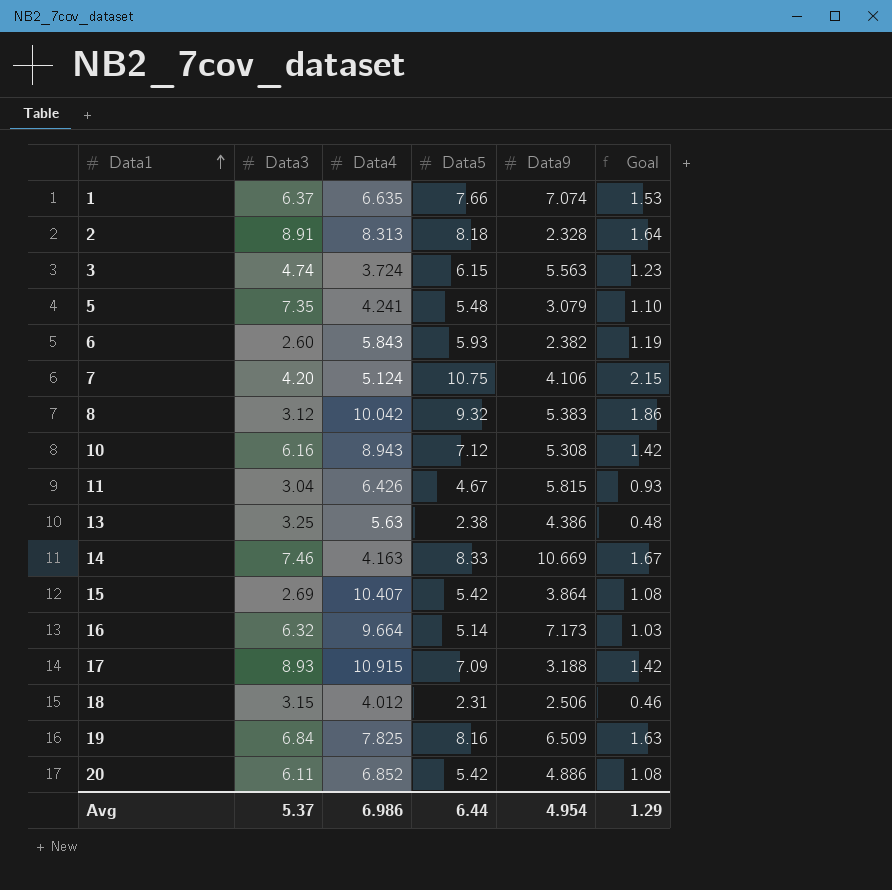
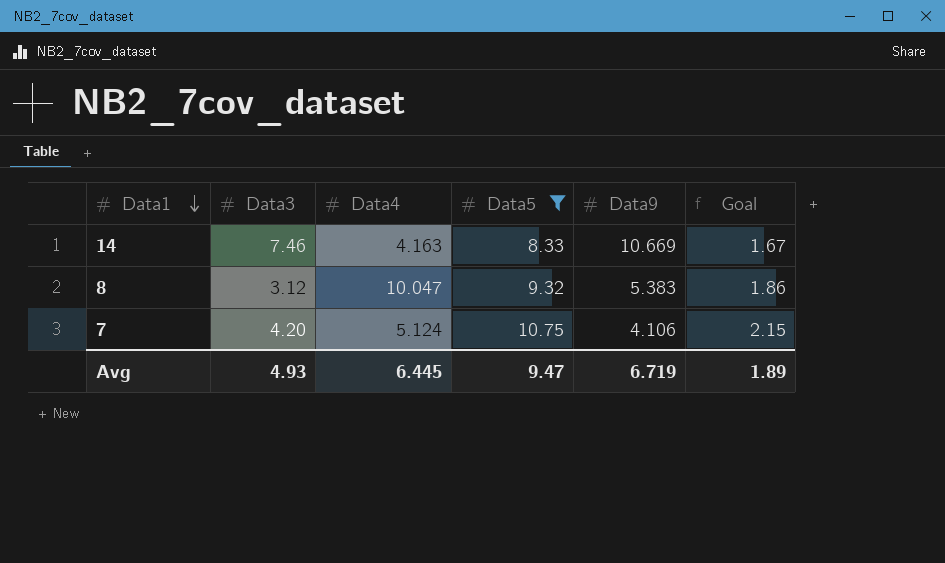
filter: none -> Data5 >= 8.33
row order: Data1 ascending -> Data1 descending
8 | Data4: 10.042 -> 10.047
Avg | Data3: 5.37 -> 4.93
Avg | Data4: 6.986 -> 6.445
Avg | Data5: 6.44 -> 9.47
Avg | Data9: 4.954 -> 6.719
Avg | Goal: 1.29 -> 1.89

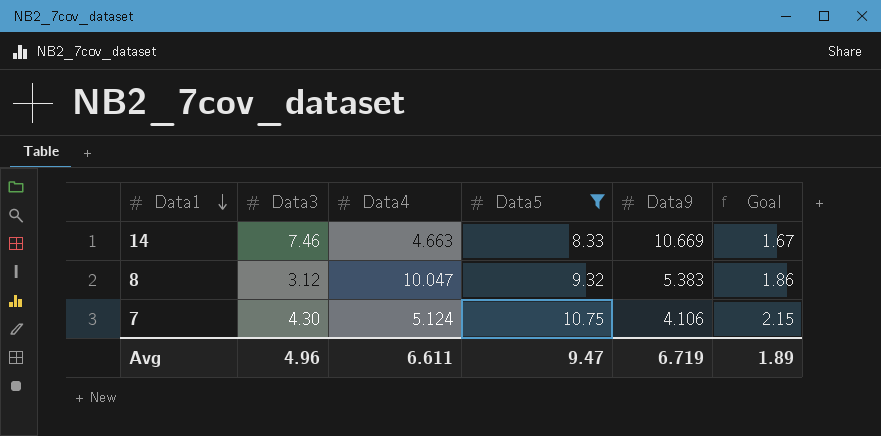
14 | Data4: 4.163 -> 4.663
7 | Data3: 4.20 -> 4.30
Avg | Data3: 4.93 -> 4.96
Avg | Data4: 6.445 -> 6.611

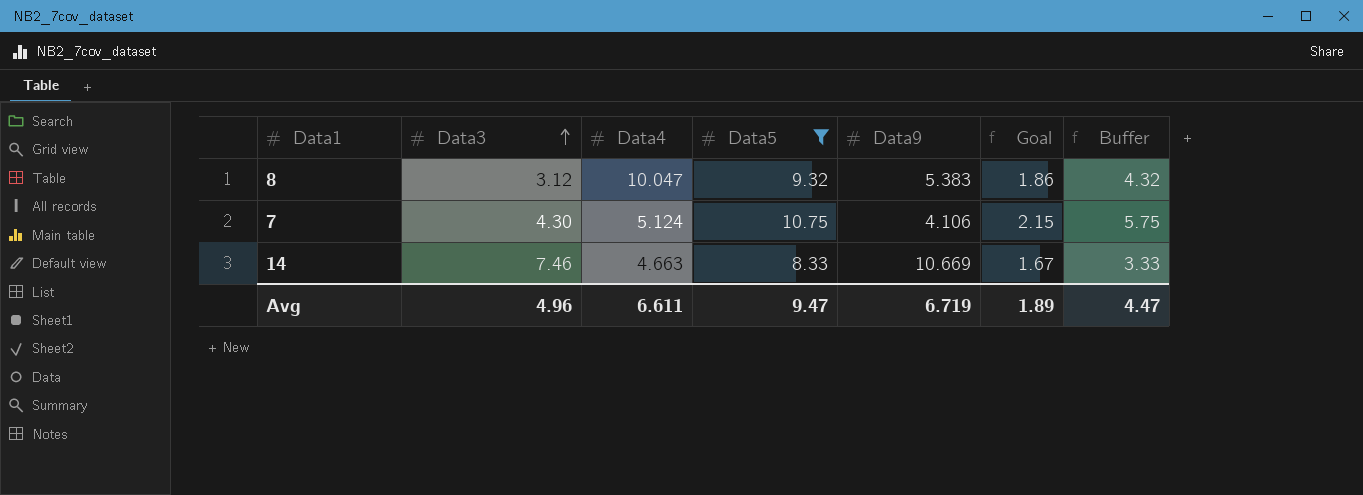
row order: Data1 descending -> Data3 ascending
column Buffer | formula: none -> [Data5] - 5

